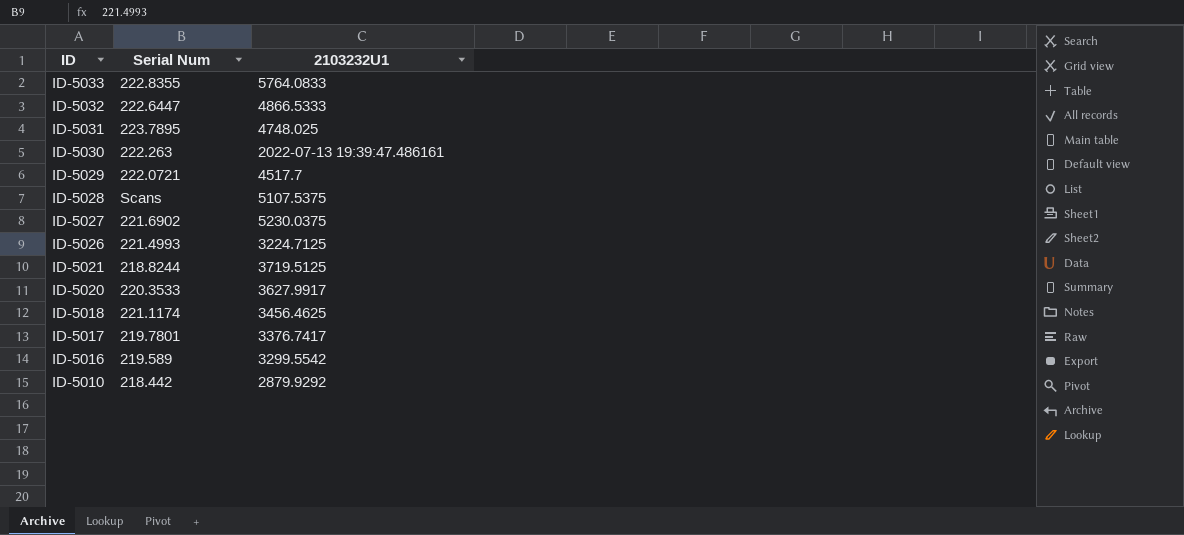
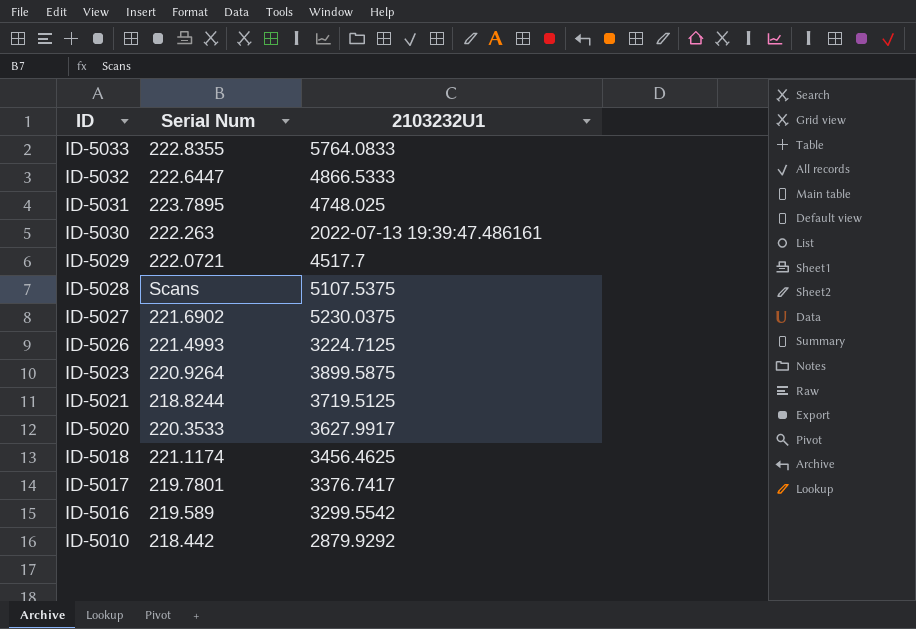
row ID-5023: none -> 220.9264 | 3899.5875

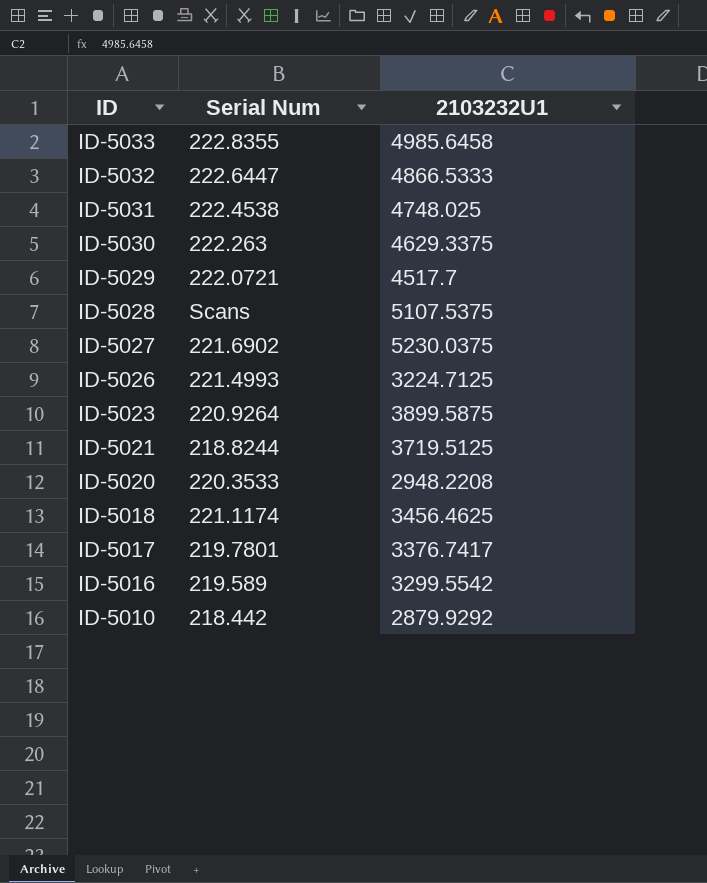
ID-5033 | 2103232U1: 5764.0833 -> 4985.6458
ID-5031 | Serial Num: 223.7895 -> 222.4538
ID-5030 | 2103232U1: 2022-07-13 19:39:47.486161 -> 4629.3375
ID-5020 | 2103232U1: 3627.9917 -> 2948.2208

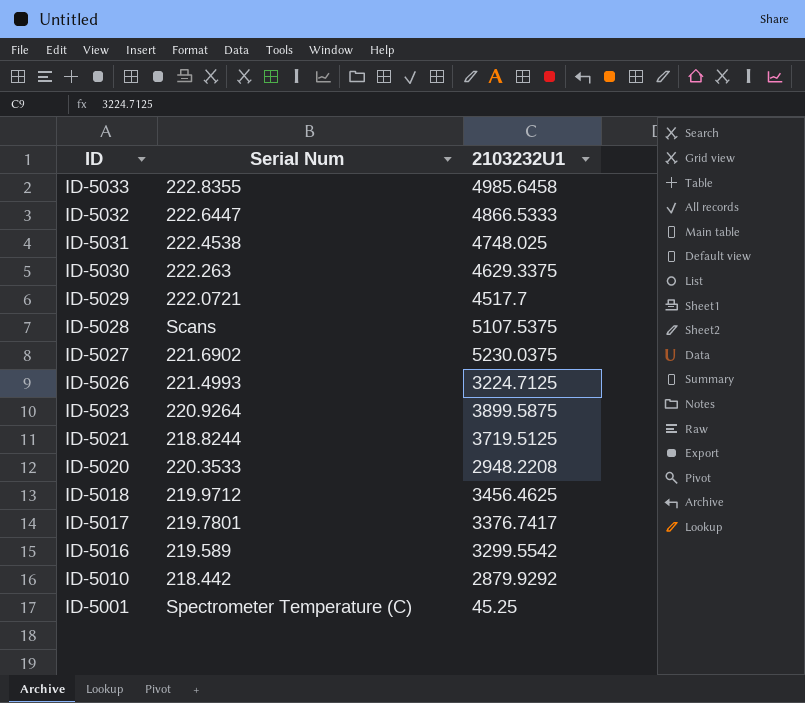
ID-5018 | Serial Num: 221.1174 -> 219.9712
row ID-5001: none -> Spectrometer Temperature (C) | 45.25

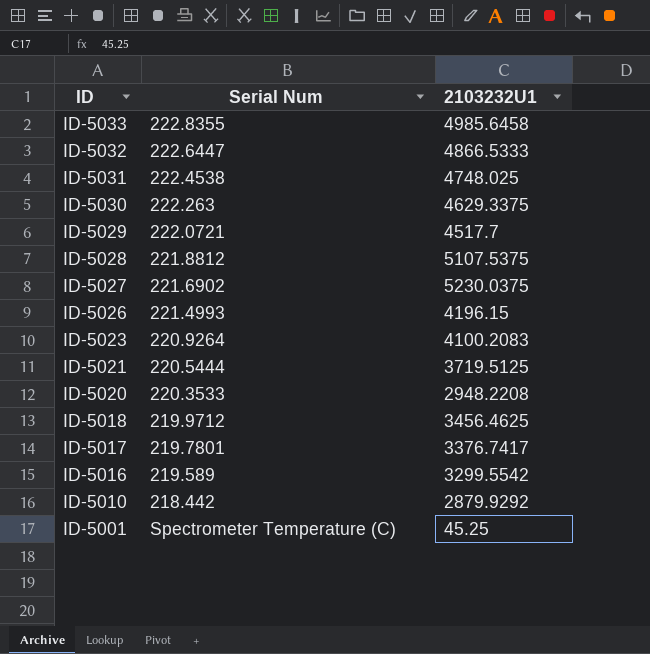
ID-5028 | Serial Num: Scans -> 221.8812
ID-5026 | 2103232U1: 3224.7125 -> 4196.15
ID-5023 | 2103232U1: 3899.5875 -> 4100.2083
ID-5021 | Serial Num: 218.8244 -> 220.5444

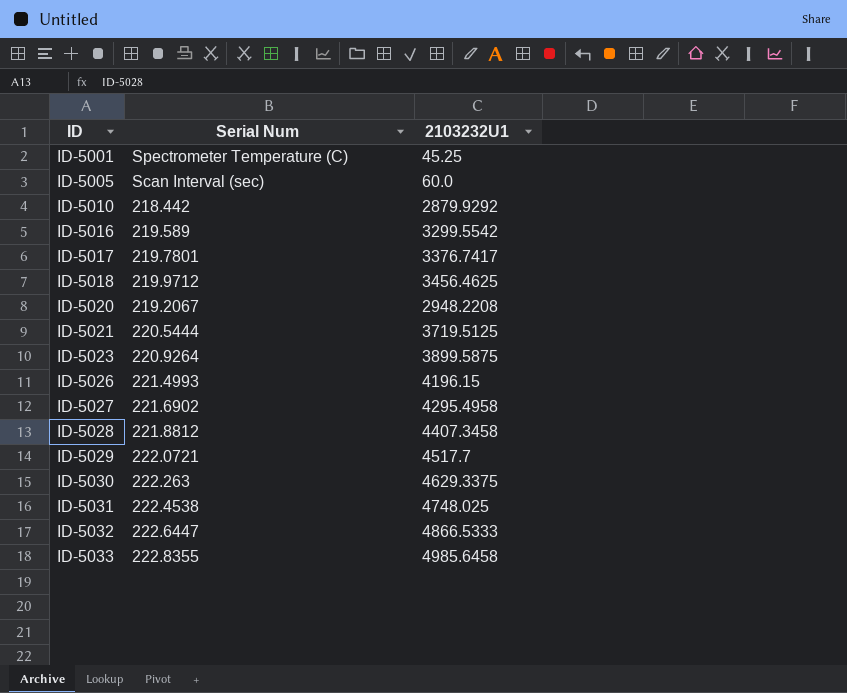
row order: ID descending -> ID ascending
row ID-5005: none -> Scan Interval (sec) | 60.0
ID-5020 | Serial Num: 220.3533 -> 219.2067
ID-5023 | 2103232U1: 4100.2083 -> 3899.5875
ID-5027 | 2103232U1: 5230.0375 -> 4295.4958
ID-5028 | 2103232U1: 5107.5375 -> 4407.3458

